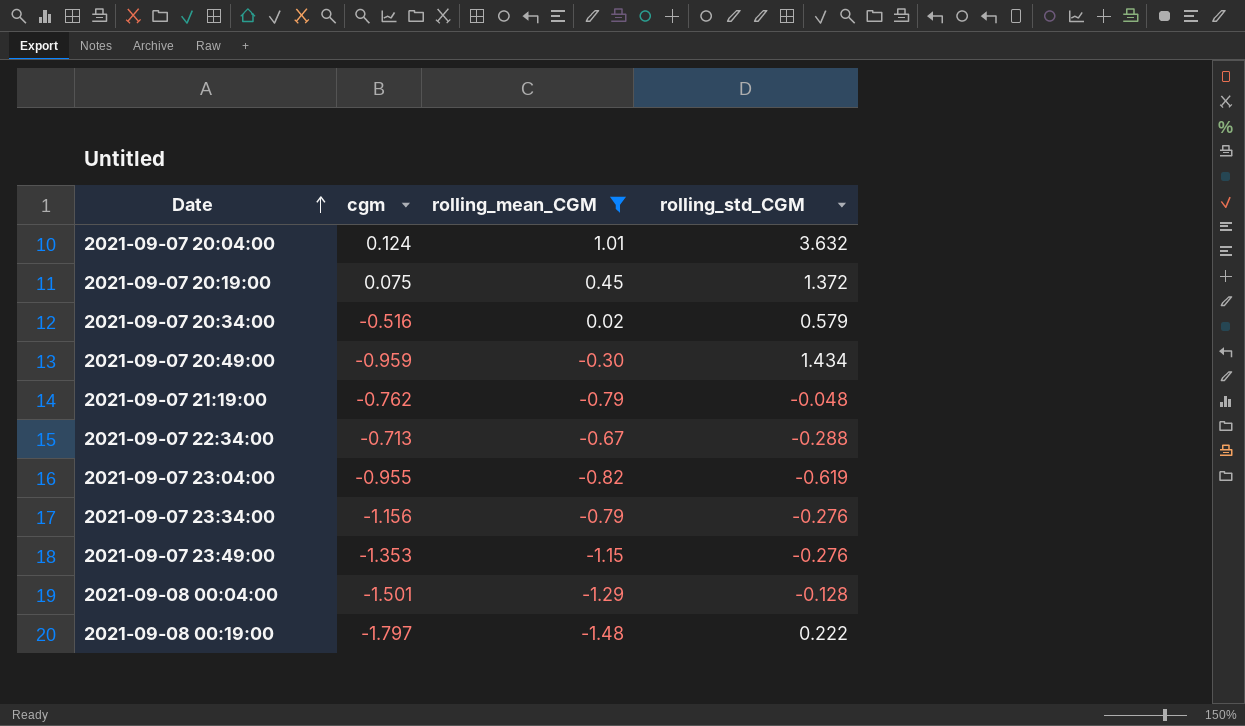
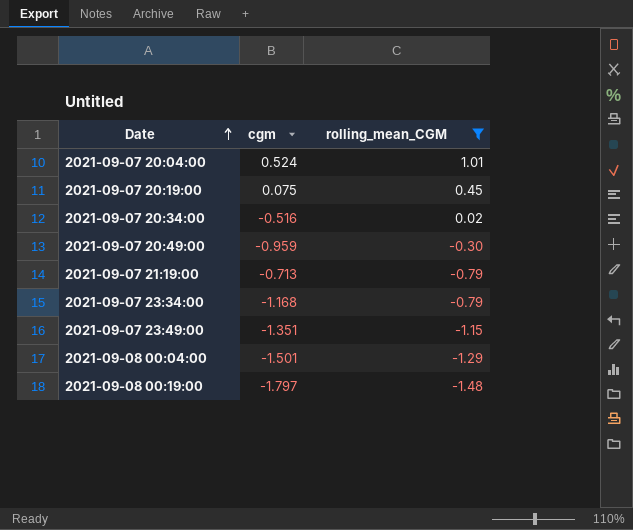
column rolling_std_CGM | position: 4 -> none
row 2021-09-07 22:34:00: -0.713 | -0.67 | -0.288 -> none
row 2021-09-07 23:04:00: -0.955 | -0.82 | -0.619 -> none
2021-09-07 20:04:00 | cgm: 0.124 -> 0.524
2021-09-07 21:19:00 | cgm: -0.762 -> -0.713
2021-09-07 23:34:00 | cgm: -1.156 -> -1.168
2021-09-07 23:49:00 | cgm: -1.353 -> -1.351

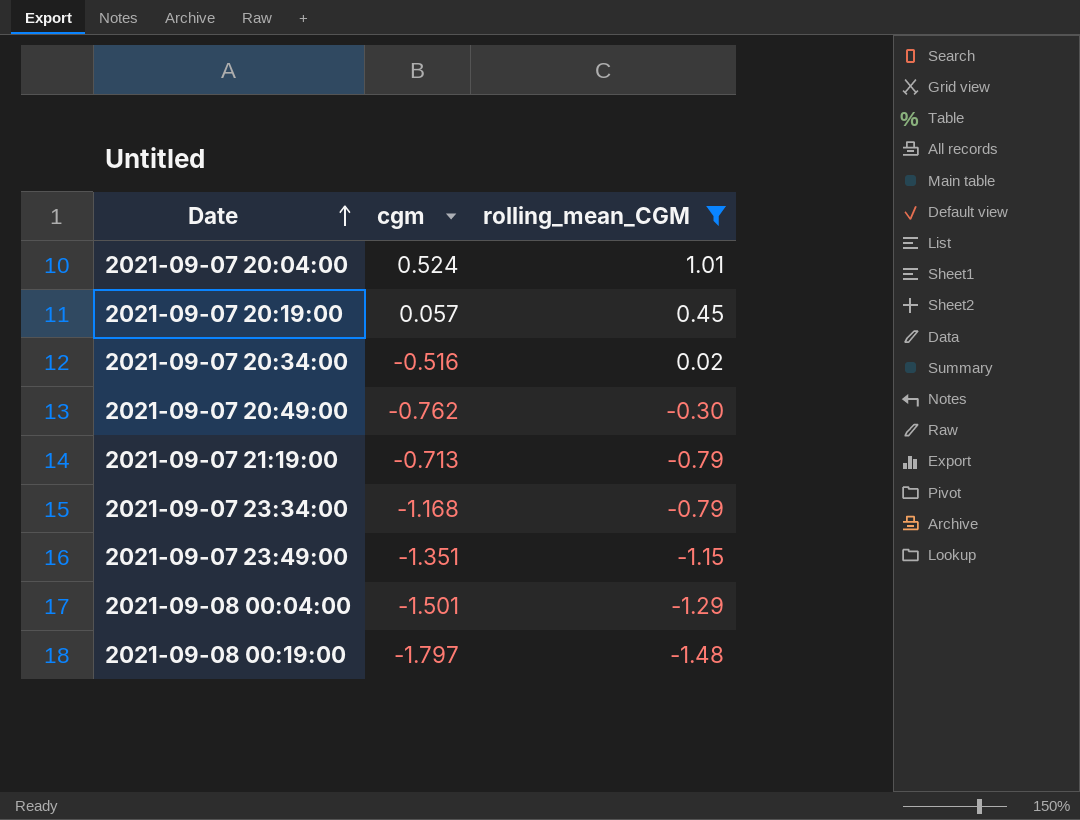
2021-09-07 20:19:00 | cgm: 0.075 -> 0.057
2021-09-07 20:49:00 | cgm: -0.959 -> -0.762

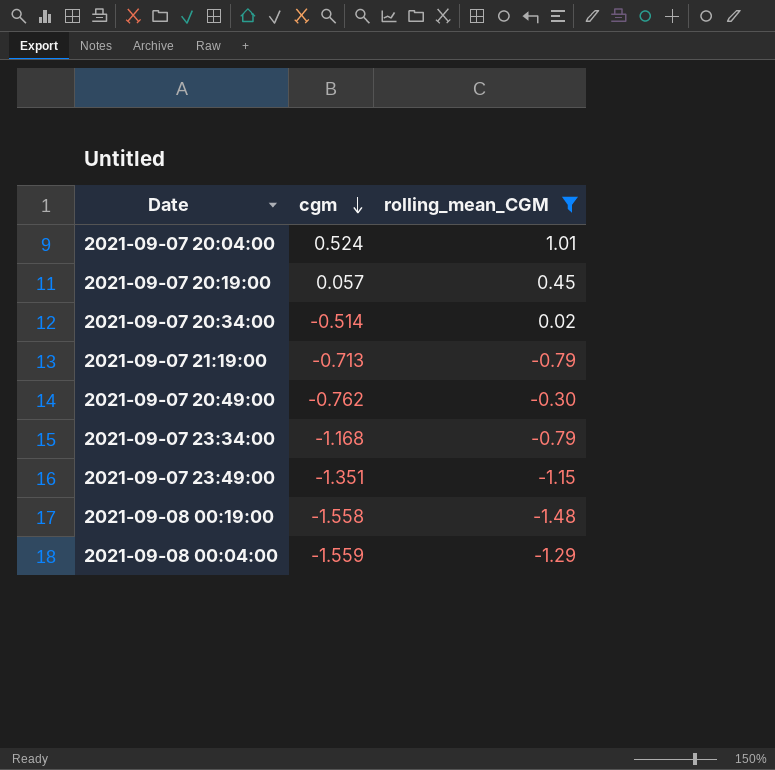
row order: Date ascending -> cgm descending
2021-09-07 20:34:00 | cgm: -0.516 -> -0.514
2021-09-08 00:19:00 | cgm: -1.797 -> -1.558
2021-09-08 00:04:00 | cgm: -1.501 -> -1.559

